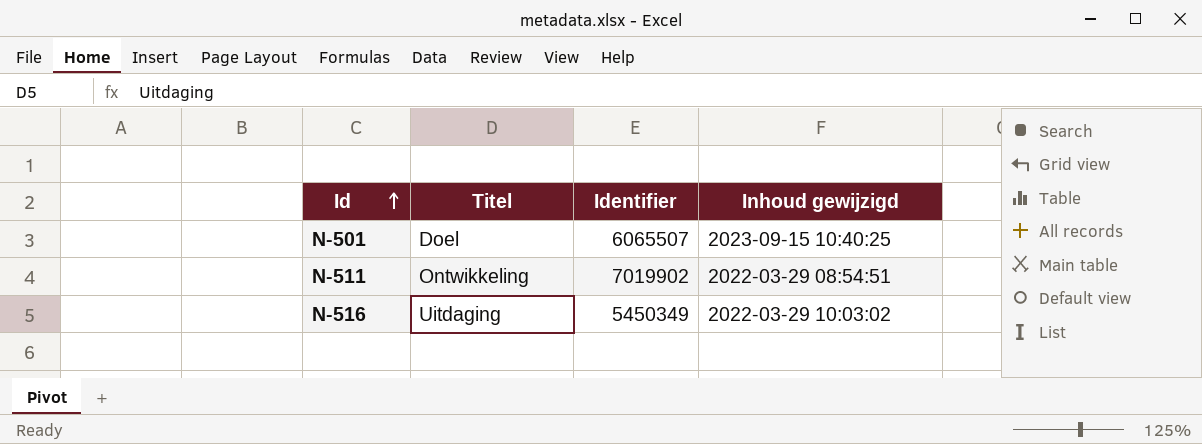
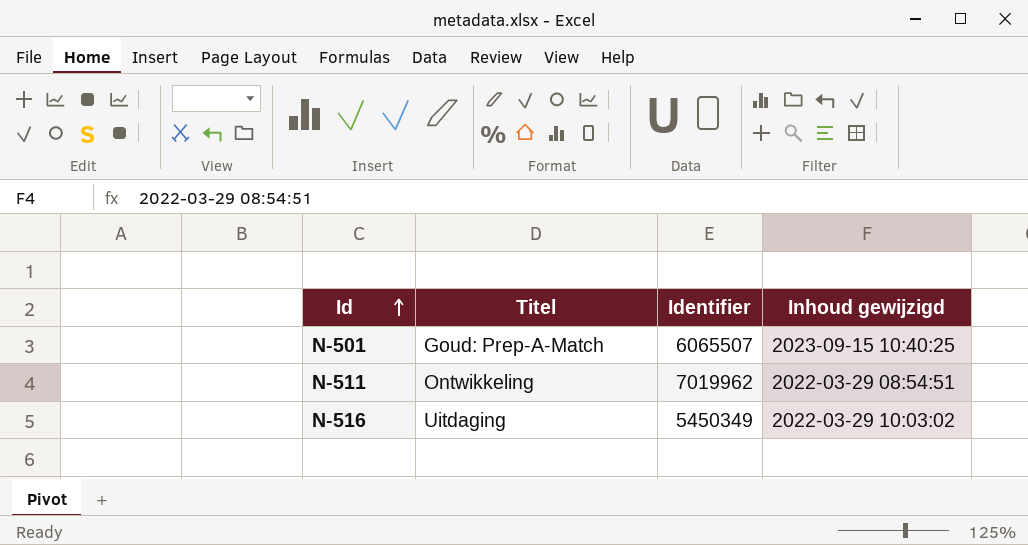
N-501 | Titel: Doel -> Goud: Prep-A-Match
N-511 | Identifier: 7019902 -> 7019962

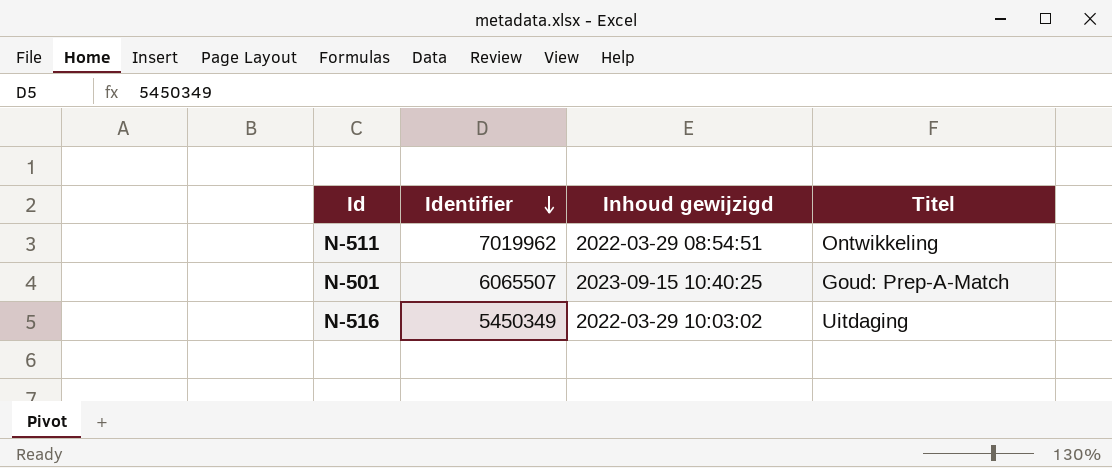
row order: Id ascending -> Identifier descending
column Titel | position: 2 -> 4

